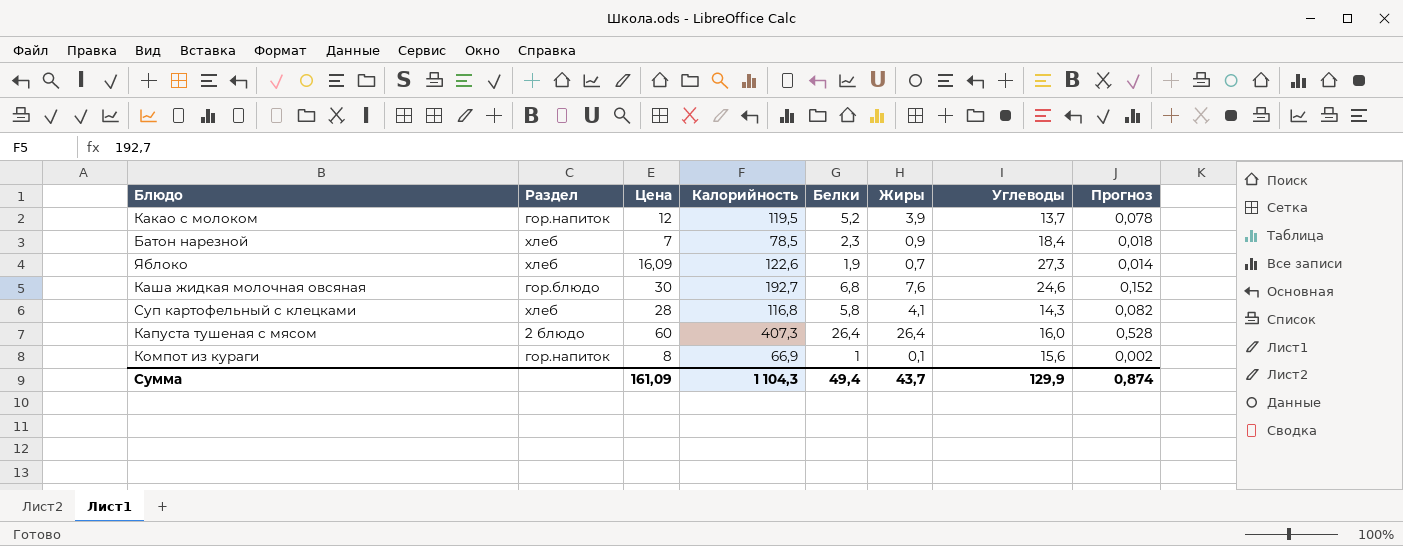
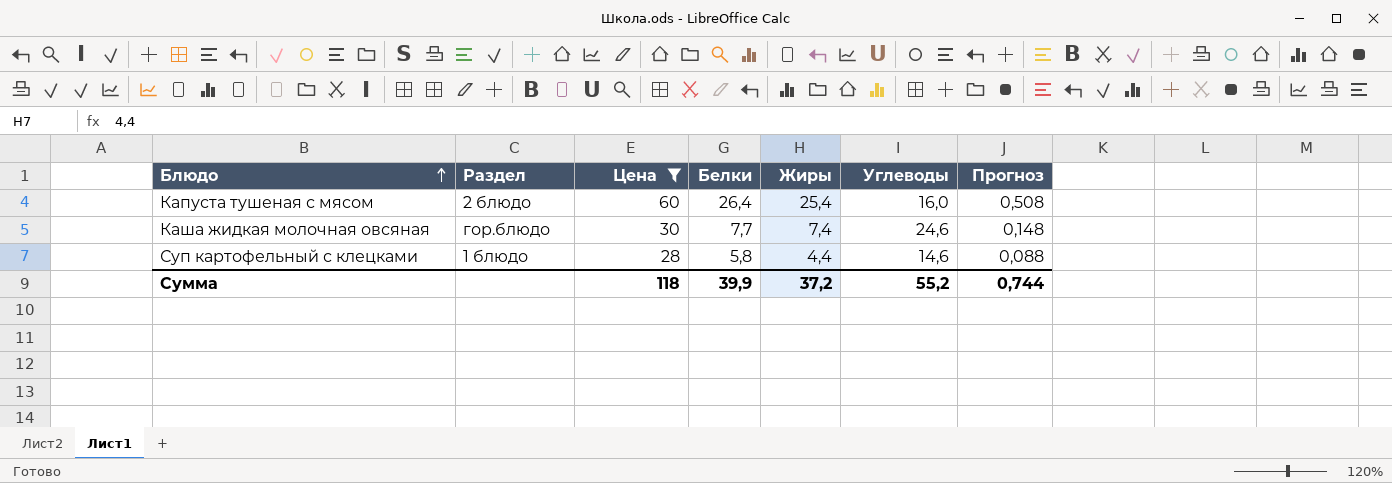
filter: none -> Цена >= 28
row order: none -> Блюдо ascending
column Калорийность | position: 4 -> none
Капуста тушеная с мясом | Жиры: 26,4 -> 25,4
Капуста тушеная с мясом | Прогноз: 0,528 -> 0,508
Каша жидкая молочная овсяная | Белки: 6,8 -> 7,7
Каша жидкая молочная овсяная | Жиры: 7,6 -> 7,4
Каша жидкая молочная овсяная | Прогноз: 0,152 -> 0,148
Суп картофельный с клецками | Раздел: хлеб -> 1 блюдо
Суп картофельный с клецками | Жиры: 4,1 -> 4,4
Суп картофельный с клецками | Углеводы: 14,3 -> 14,6
Суп картофельный с клецками | Прогноз: 0,082 -> 0,088
Сумма | Цена: 161,09 -> 118
Сумма | Белки: 49,4 -> 39,9
Сумма | Жиры: 43,7 -> 37,2
Сумма | Углеводы: 129,9 -> 55,2
Сумма | Прогноз: 0,874 -> 0,744

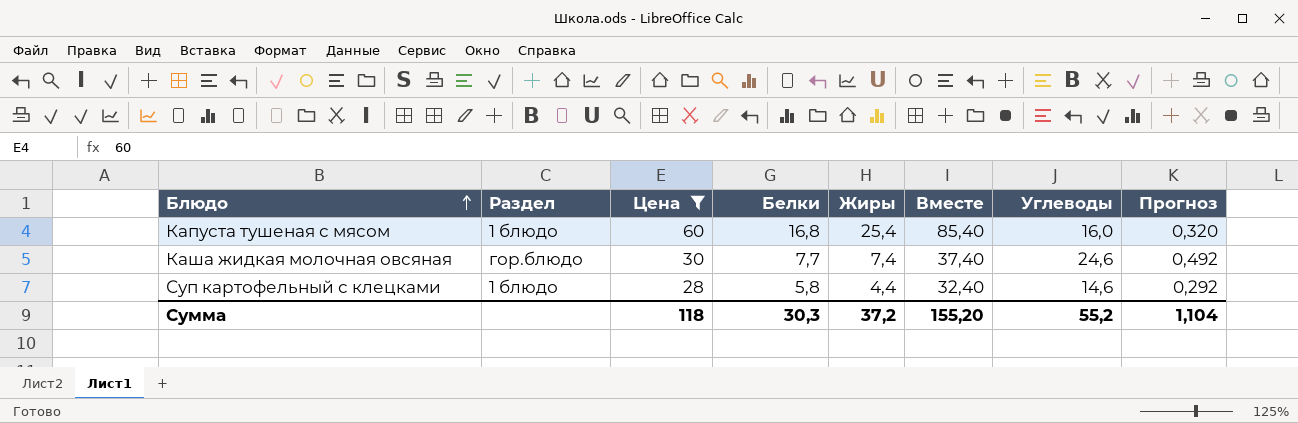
column Вместе | formula: none -> [Цена] + [Жиры]
column Прогноз | formula: [Жиры] * 0,02 -> [Углеводы] * 0,02
Капуста тушеная с мясом | Раздел: 2 блюдо -> 1 блюдо
Капуста тушеная с мясом | Белки: 26,4 -> 16,8
Сумма | Белки: 39,9 -> 30,3
Сумма | Прогноз: 0,744 -> 1,104

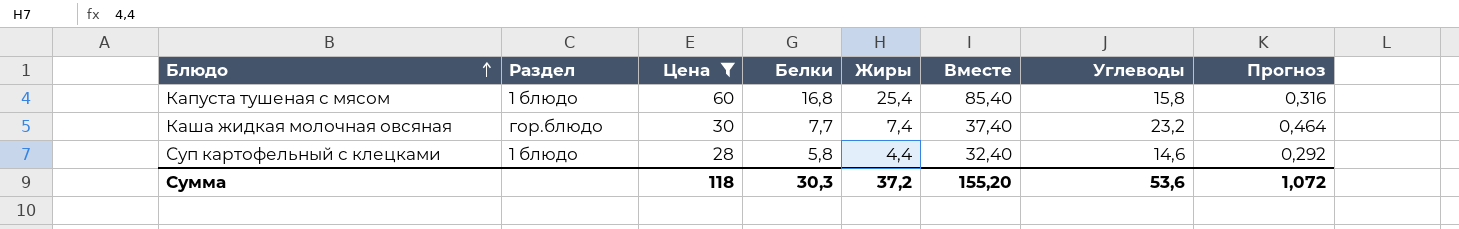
Капуста тушеная с мясом | Углеводы: 16,0 -> 15,8
Капуста тушеная с мясом | Прогноз: 0,320 -> 0,316
Каша жидкая молочная овсяная | Углеводы: 24,6 -> 23,2
Каша жидкая молочная овсяная | Прогноз: 0,492 -> 0,464
Сумма | Углеводы: 55,2 -> 53,6
Сумма | Прогноз: 1,104 -> 1,072

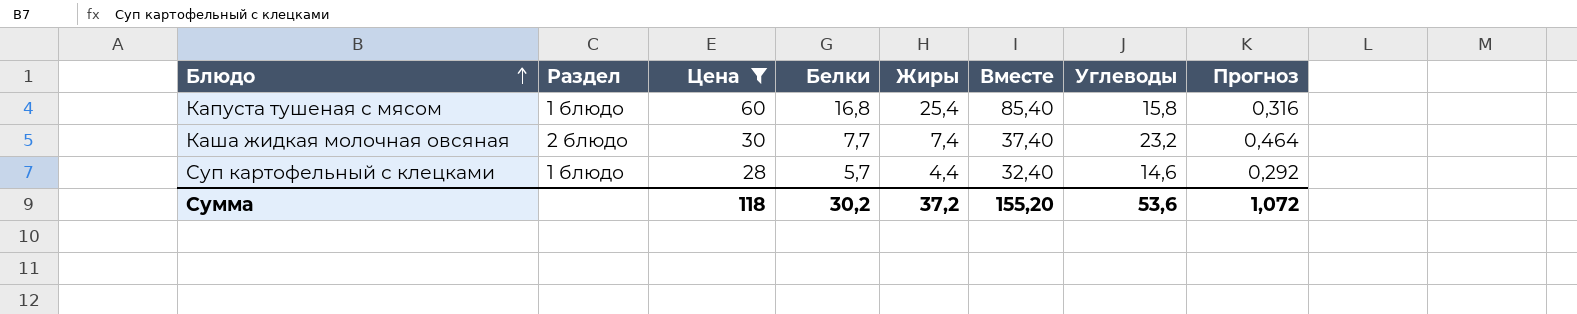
Каша жидкая молочная овсяная | Раздел: гор.блюдо -> 2 блюдо
Суп картофельный с клецками | Белки: 5,8 -> 5,7
Сумма | Белки: 30,3 -> 30,2

